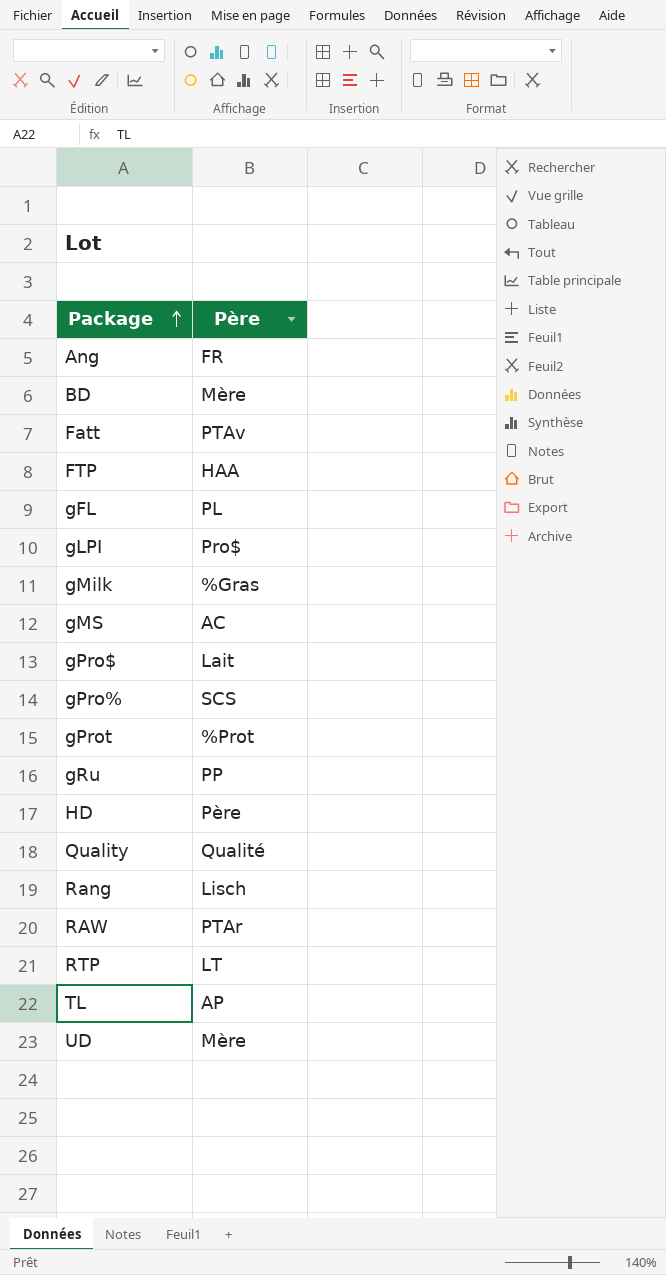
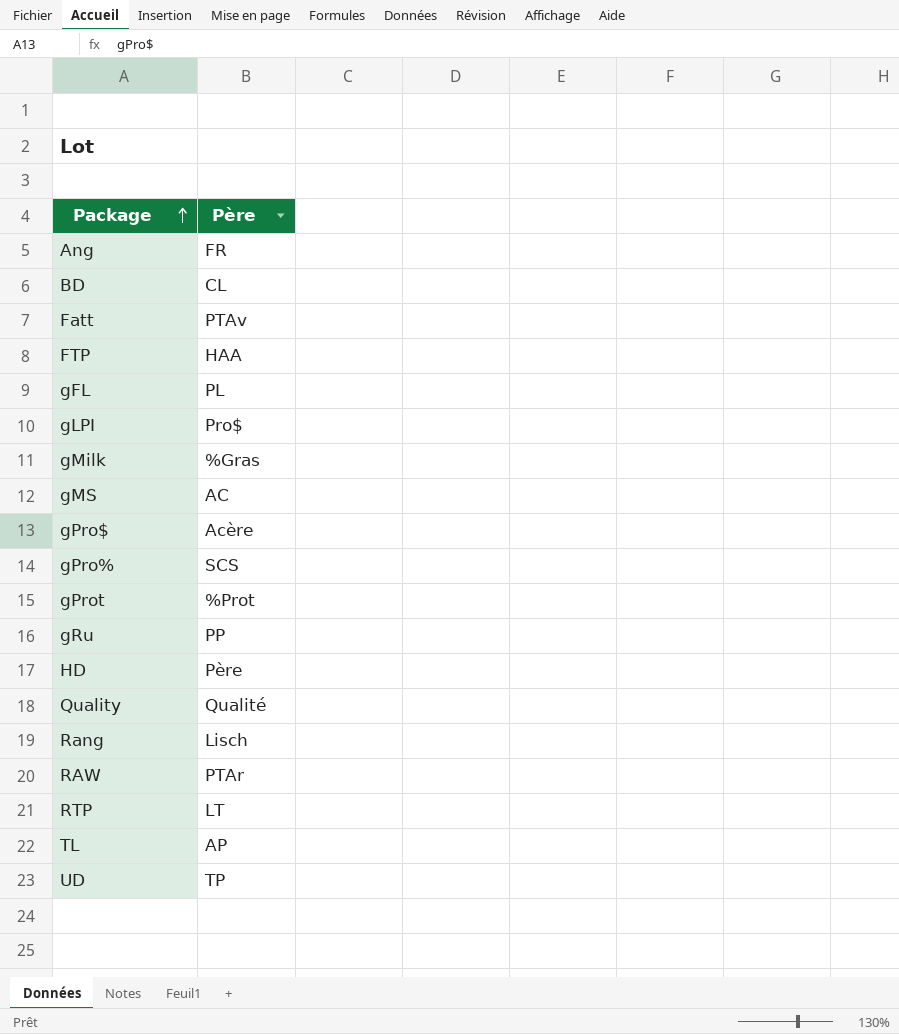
BD | Père: Mère -> CL
gPro$ | Père: Lait -> Acère
UD | Père: Mère -> TP

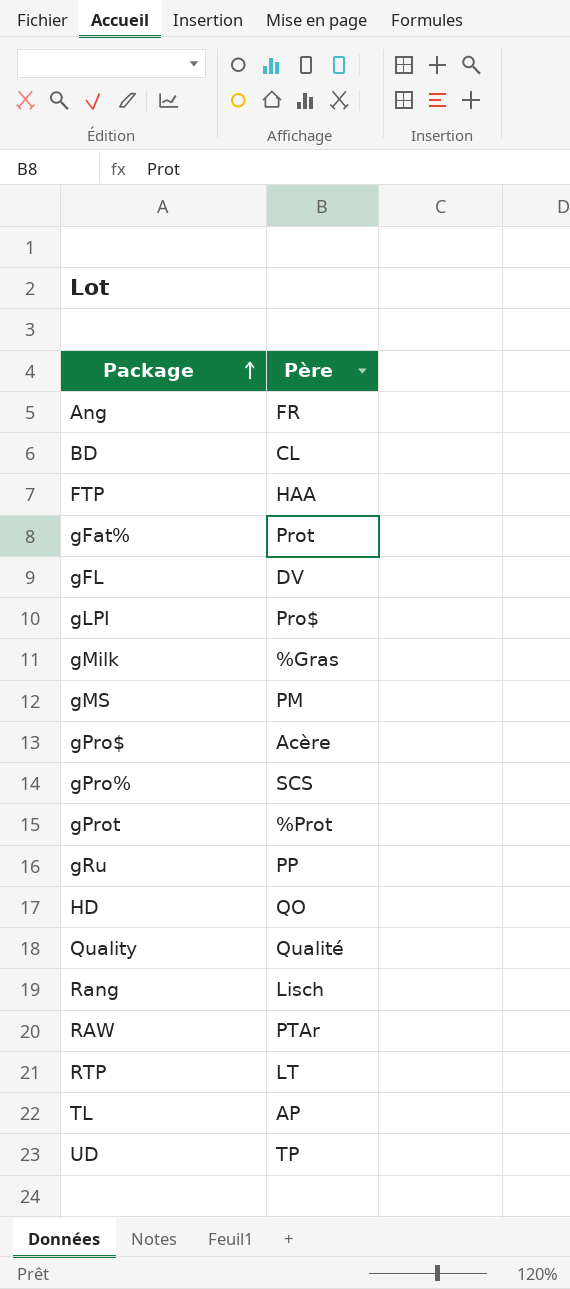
row Fatt: PTAv -> none
row gFat%: none -> Prot
gFL | Père: PL -> DV
gMS | Père: AC -> PM
HD | Père: Père -> QO

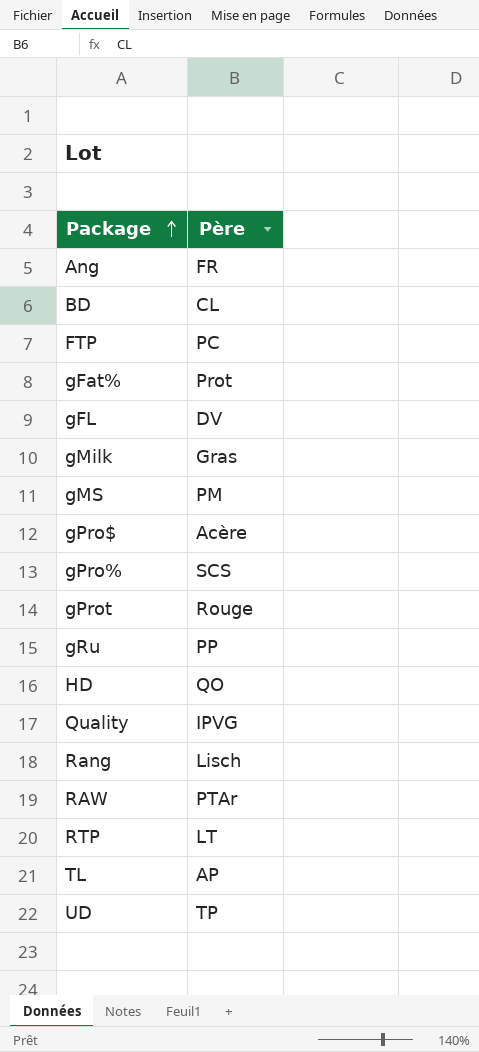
row gLPI: Pro$ -> none
FTP | Père: HAA -> PC
gMilk | Père: %Gras -> Gras
gProt | Père: %Prot -> Rouge
Quality | Père: Qualité -> IPVG

